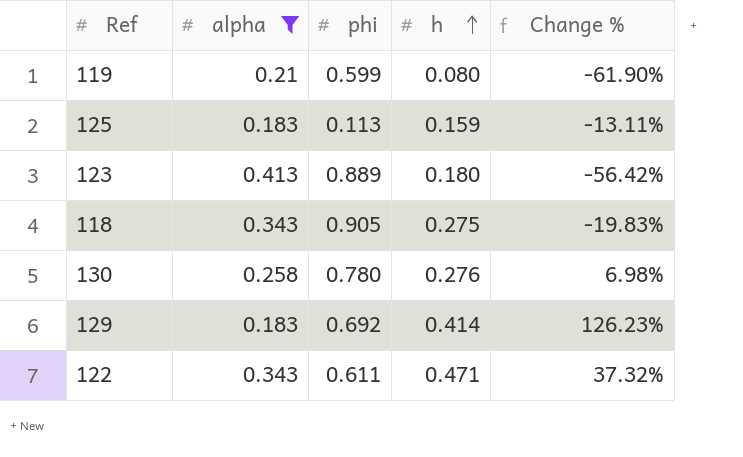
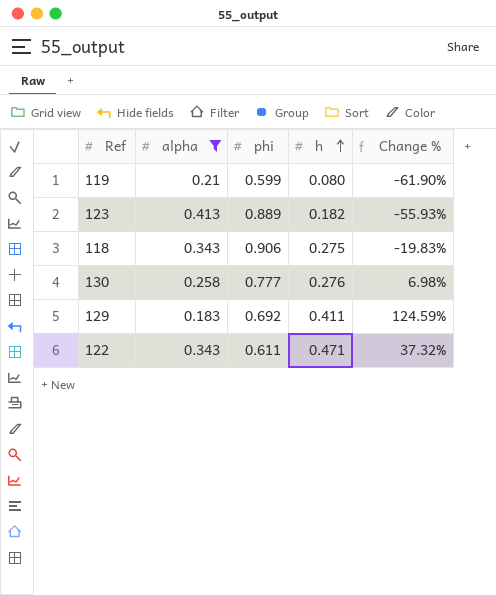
row 125: 0.183 | 0.113 | 0.159 | -13.11% -> none
123 | h: 0.180 -> 0.182
123 | Change %: -56.42% -> -55.93%
118 | phi: 0.905 -> 0.906
130 | phi: 0.780 -> 0.777
129 | h: 0.414 -> 0.411
129 | Change %: 126.23% -> 124.59%

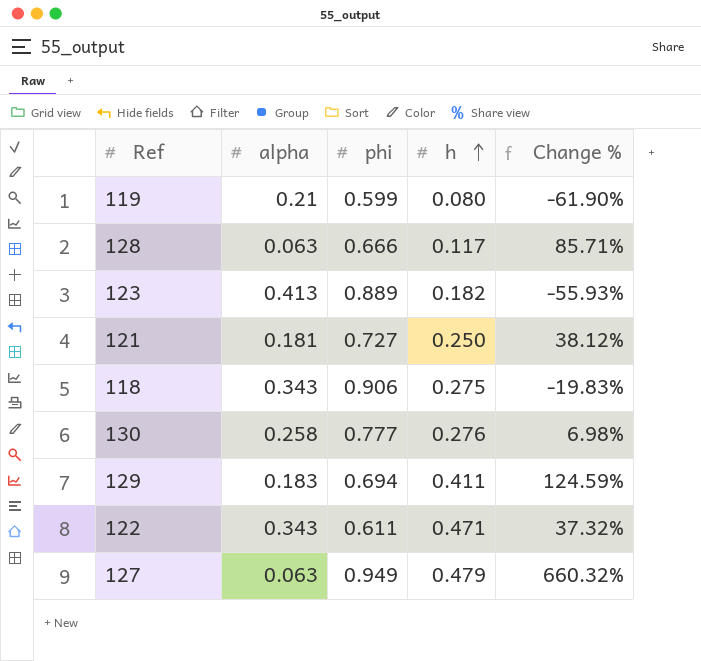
filter: alpha >= 0.183 -> none
129 | phi: 0.692 -> 0.694

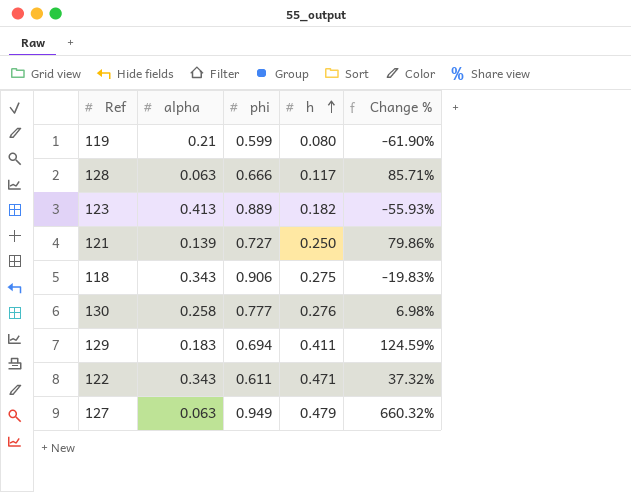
121 | alpha: 0.181 -> 0.139
121 | Change %: 38.12% -> 79.86%

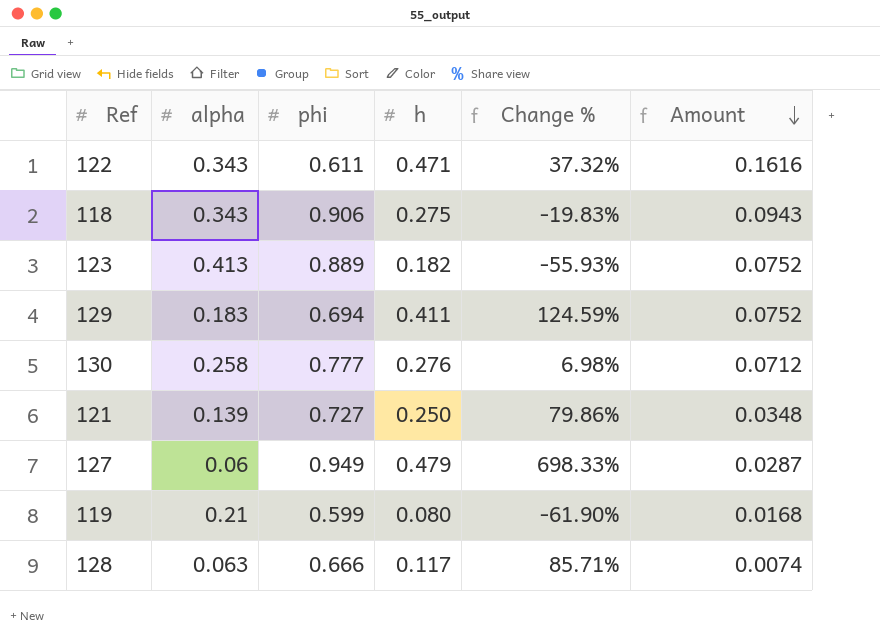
row order: h ascending -> Amount descending
column Amount | formula: none -> [alpha] * [h]
127 | alpha: 0.063 -> 0.06
127 | Change %: 660.32% -> 698.33%

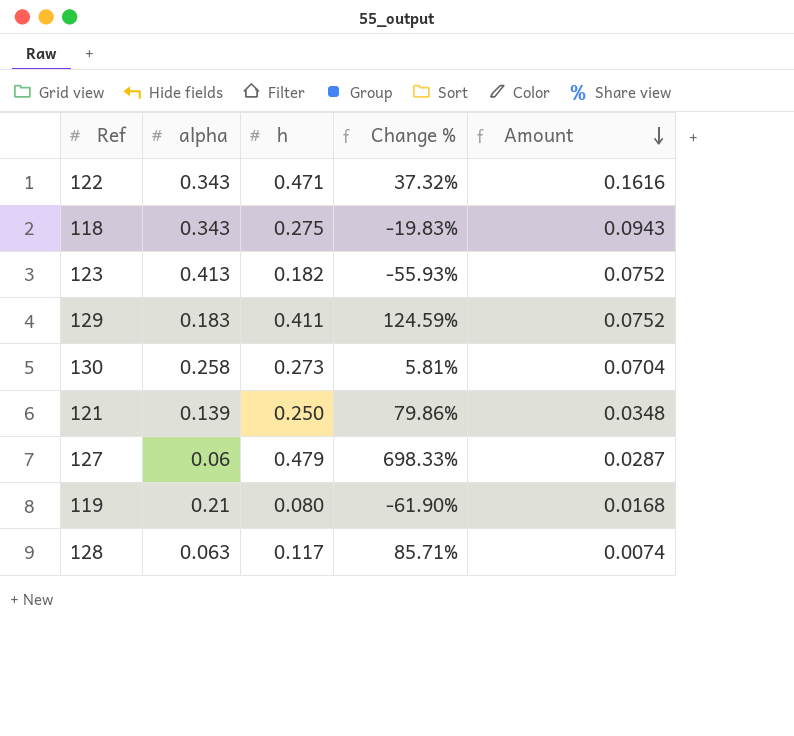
column phi | position: 3 -> none
130 | h: 0.276 -> 0.273
130 | Change %: 6.98% -> 5.81%
130 | Amount: 0.0712 -> 0.0704

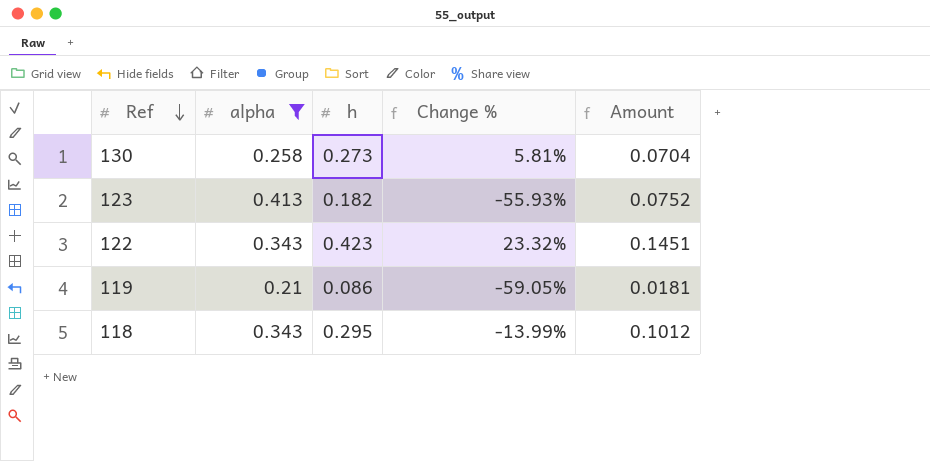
filter: none -> alpha >= 0.21
row order: Amount descending -> Ref descending
122 | h: 0.471 -> 0.423
122 | Change %: 37.32% -> 23.32%
122 | Amount: 0.1616 -> 0.1451
119 | h: 0.080 -> 0.086
119 | Change %: -61.90% -> -59.05%
119 | Amount: 0.0168 -> 0.0181
118 | h: 0.275 -> 0.295
118 | Change %: -19.83% -> -13.99%
118 | Amount: 0.0943 -> 0.1012

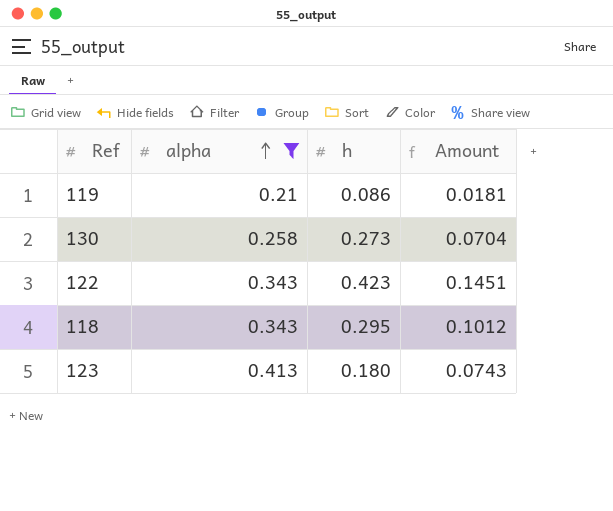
row order: Ref descending -> alpha ascending
column Change % | formula: ([h] - [alpha]) / [alpha] -> none
123 | h: 0.182 -> 0.180
123 | Amount: 0.0752 -> 0.0743

